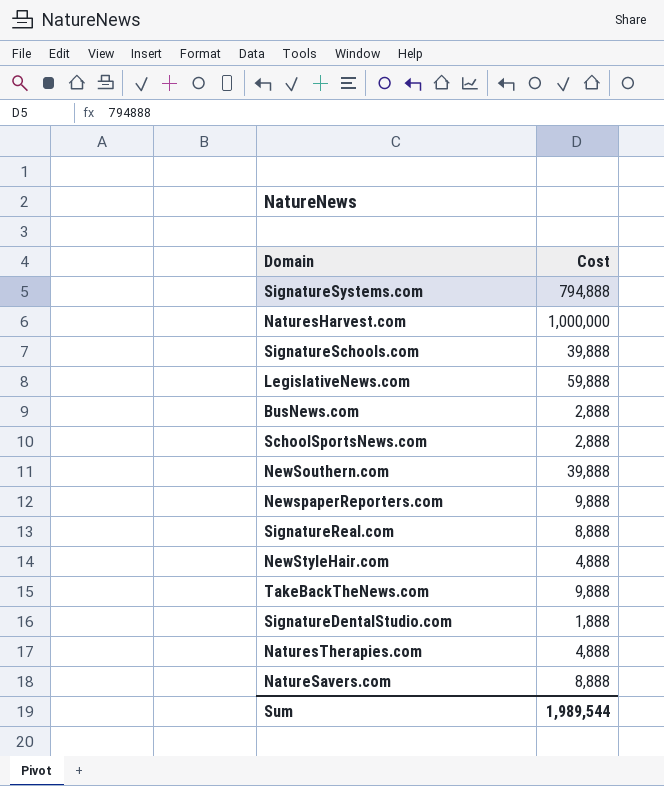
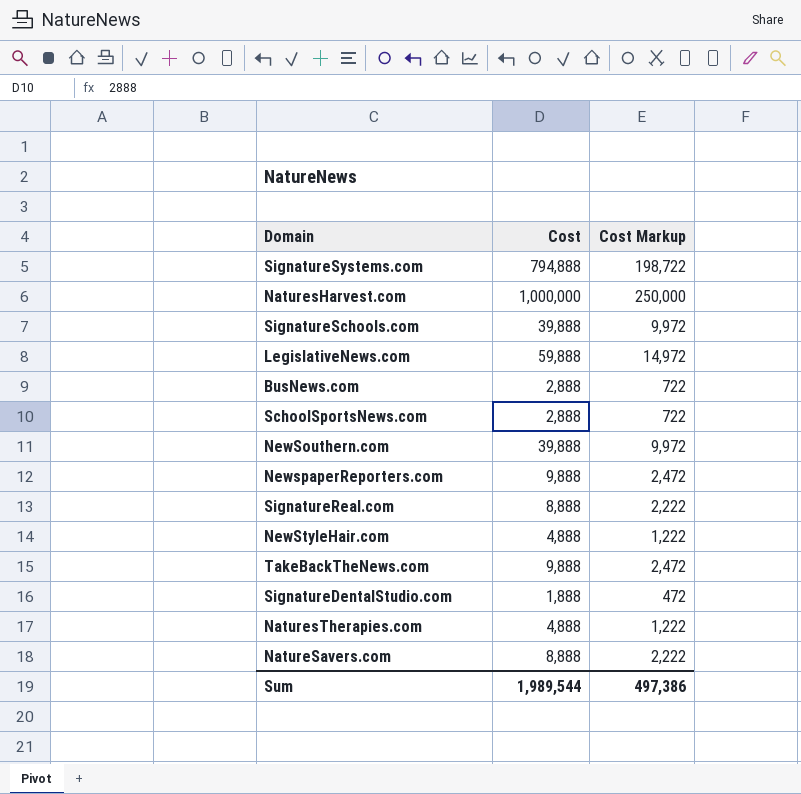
column Cost Markup | formula: none -> [Cost] * 0.25

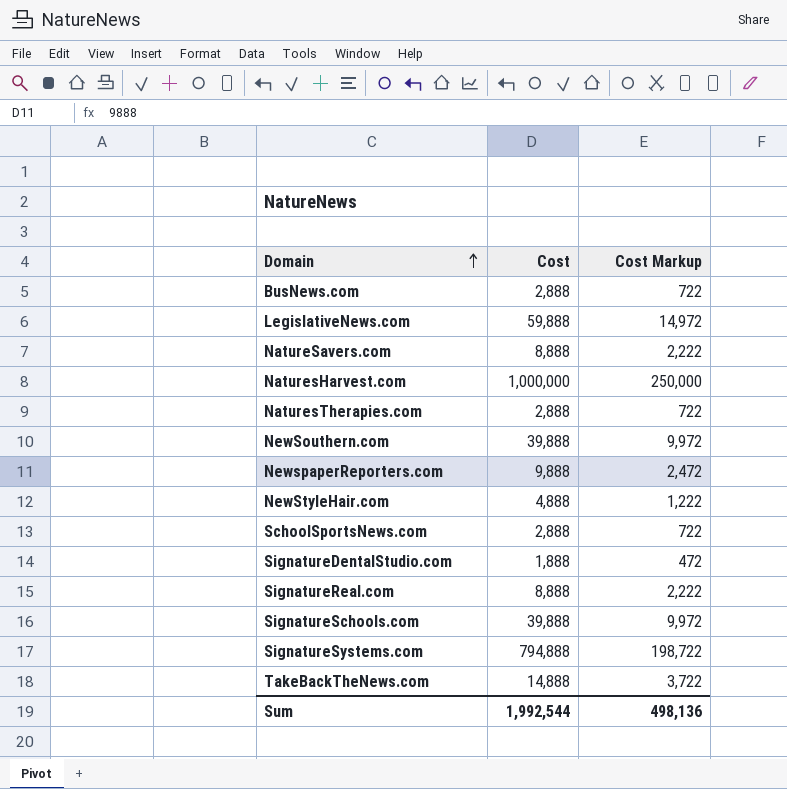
row order: none -> Domain ascending
NaturesTherapies.com | Cost: 4,888 -> 2,888
NaturesTherapies.com | Cost Markup: 1,222 -> 722
TakeBackTheNews.com | Cost: 9,888 -> 14,888
TakeBackTheNews.com | Cost Markup: 2,472 -> 3,722
Sum | Cost: 1,989,544 -> 1,992,544
Sum | Cost Markup: 497,386 -> 498,136

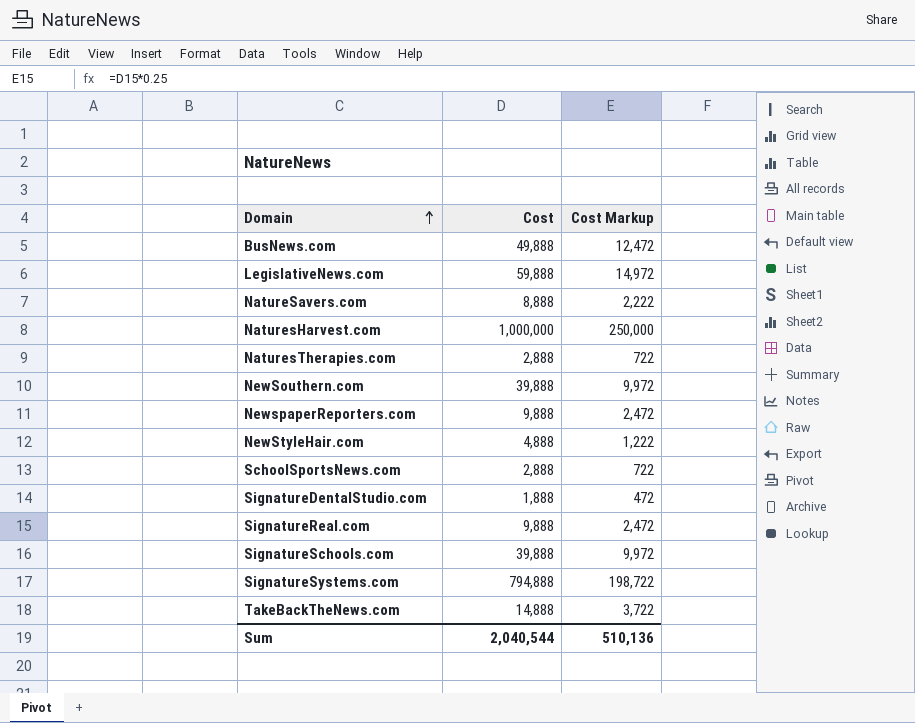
BusNews.com | Cost: 2,888 -> 49,888
BusNews.com | Cost Markup: 722 -> 12,472
SignatureReal.com | Cost: 8,888 -> 9,888
SignatureReal.com | Cost Markup: 2,222 -> 2,472
Sum | Cost: 1,992,544 -> 2,040,544
Sum | Cost Markup: 498,136 -> 510,136

